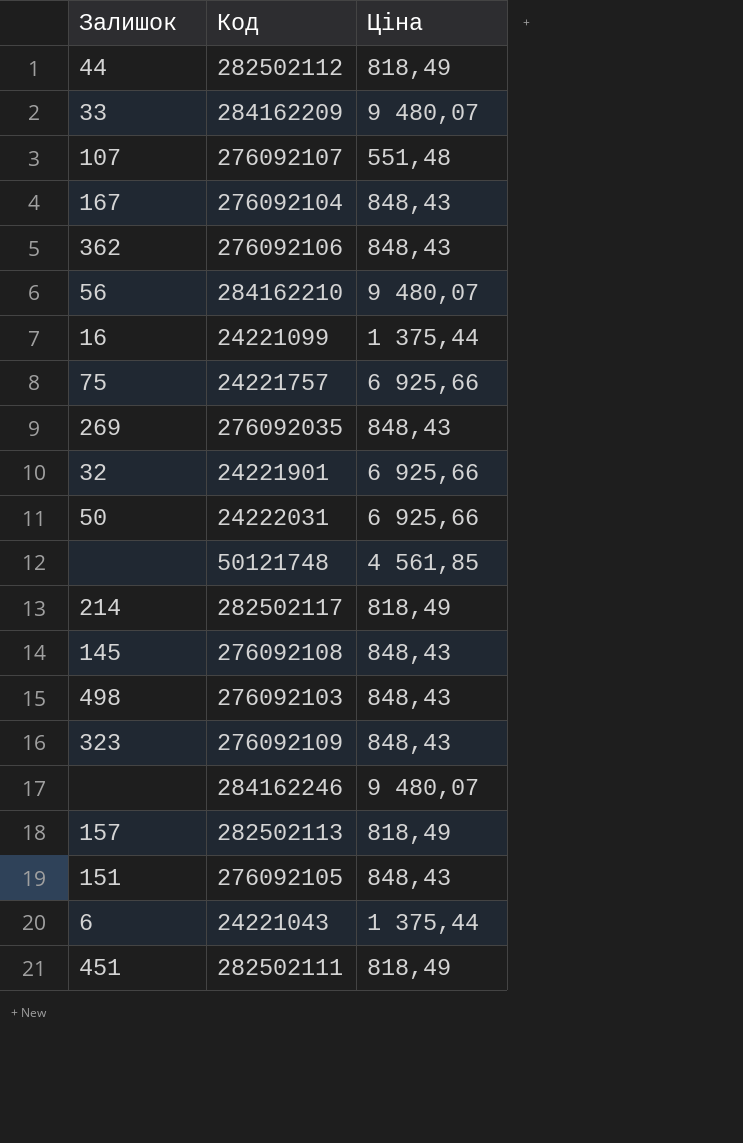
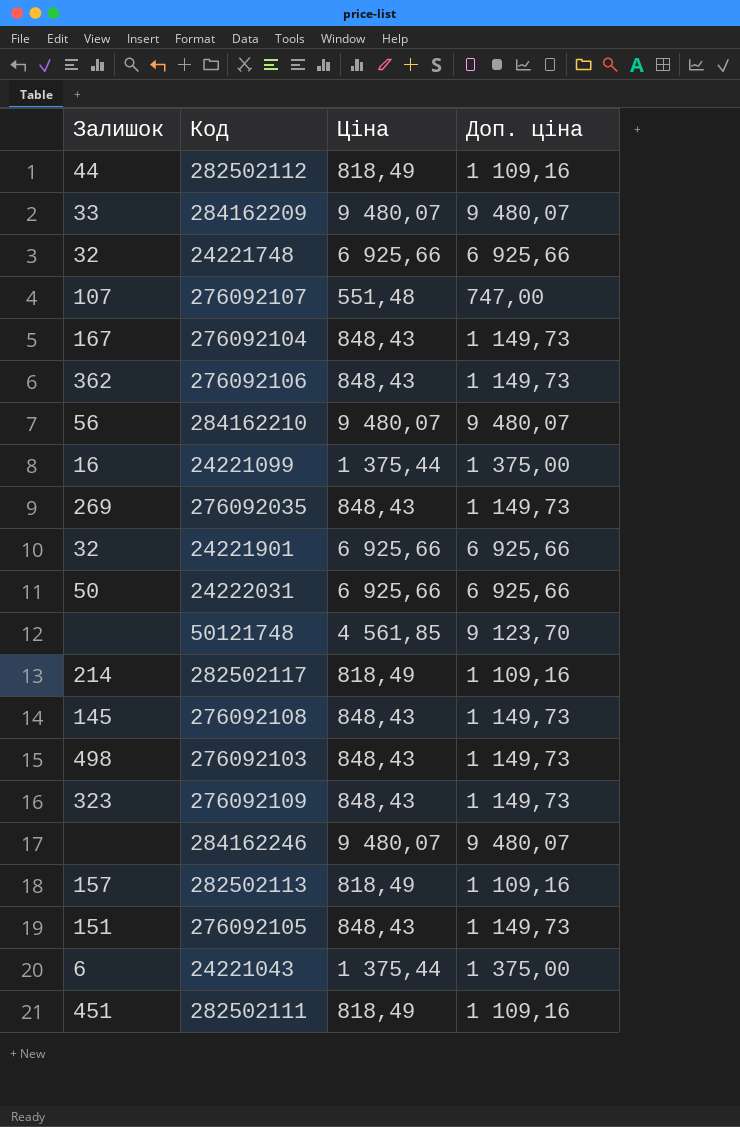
column Доп. ціна | position: none -> 4
row 24221757: 75 | 6 925,66 -> none
row 24221748: none -> 32 | 6 925,66 | 6 925,66

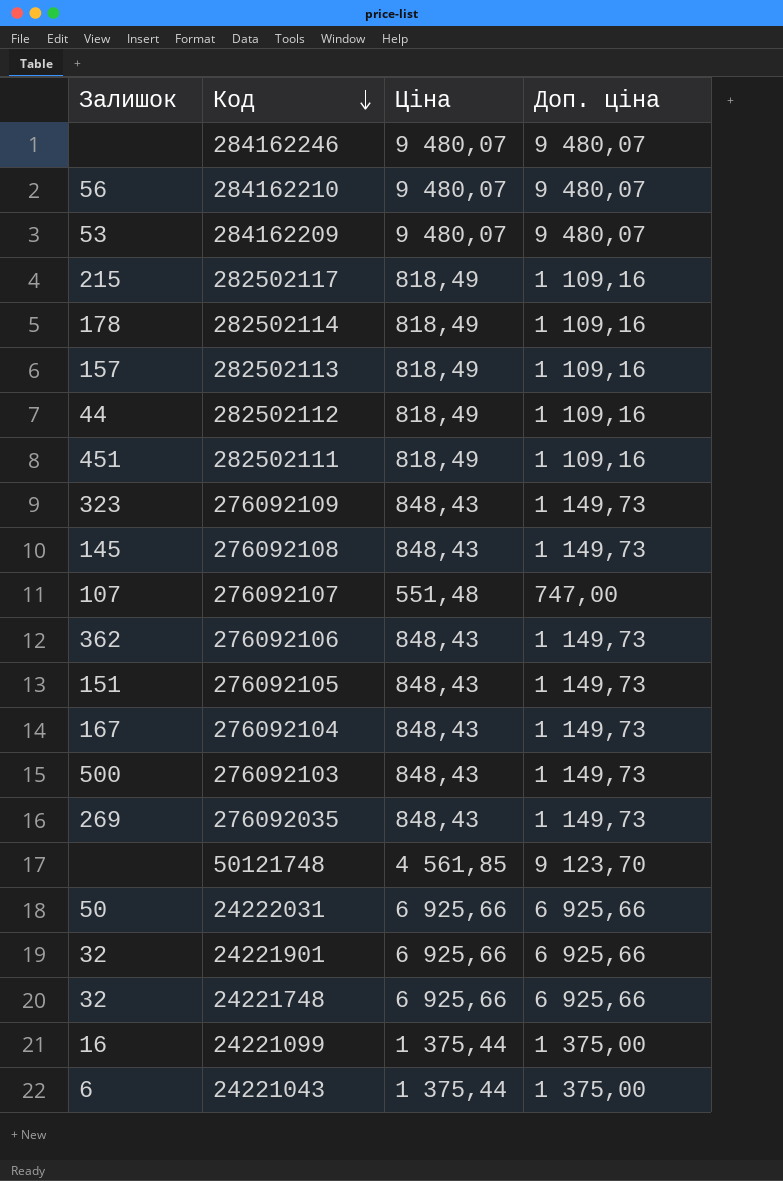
row order: none -> Код descending
284162209 | Залишок: 33 -> 53
282502117 | Залишок: 214 -> 215
row 282502114: none -> 178 | 818,49 | 1 109,16
276092103 | Залишок: 498 -> 500

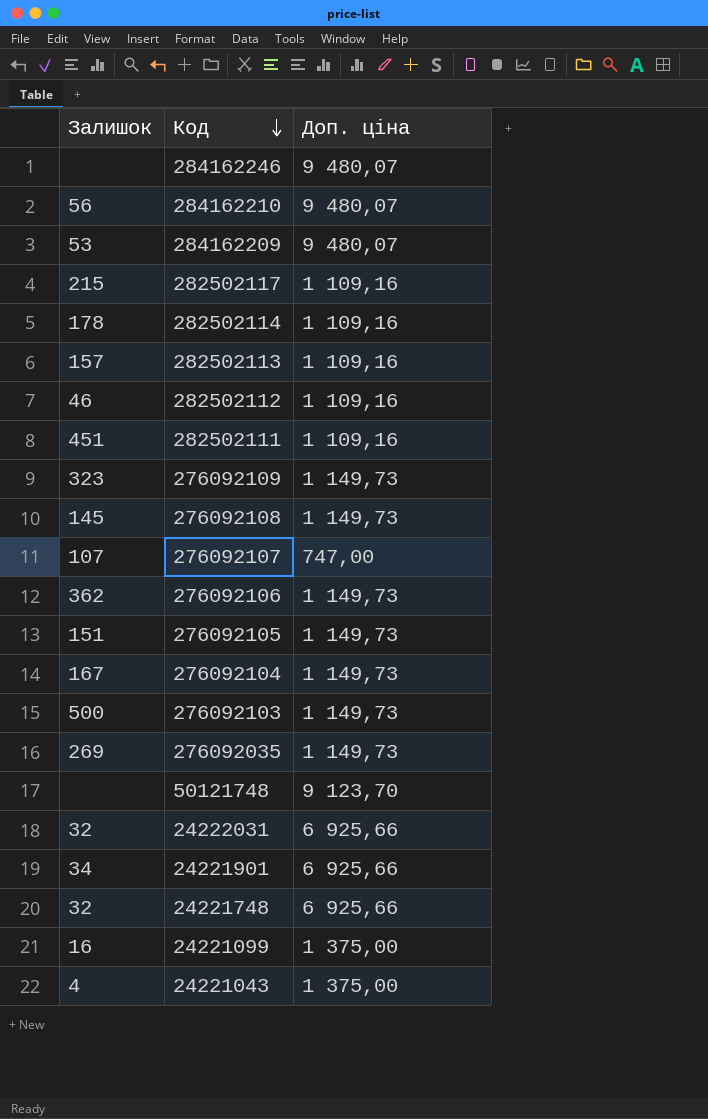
column Ціна | position: 3 -> none
282502112 | Залишок: 44 -> 46
24222031 | Залишок: 50 -> 32
24221901 | Залишок: 32 -> 34
24221043 | Залишок: 6 -> 4

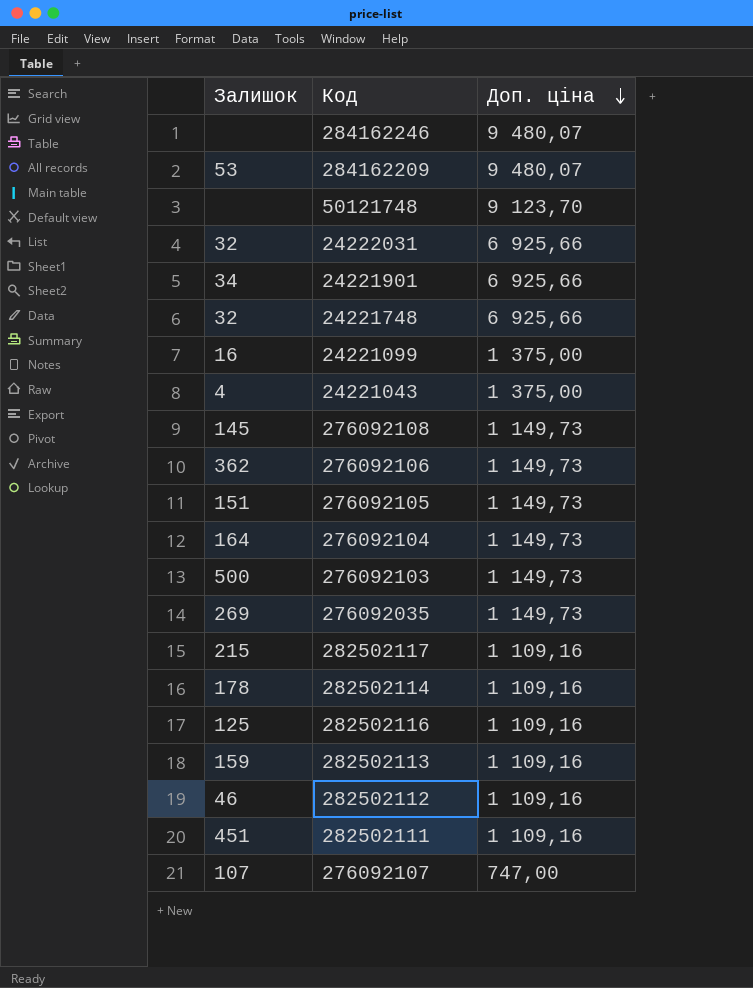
row order: Код descending -> Доп. ціна descending
row 284162210: 56 | 9 480,07 -> none
row 276092109: 323 | 1 149,73 -> none
276092104 | Залишок: 167 -> 164
row 282502116: none -> 125 | 1 109,16
282502113 | Залишок: 157 -> 159

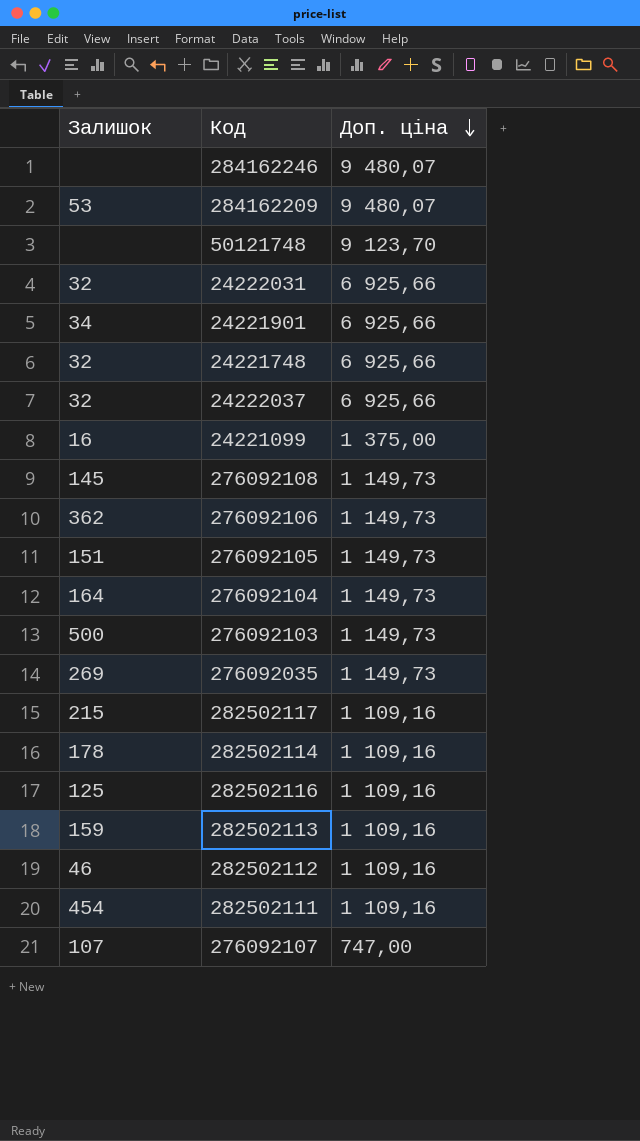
row 24221043: 4 | 1 375,00 -> none
row 24222037: none -> 32 | 6 925,66
282502111 | Залишок: 451 -> 454

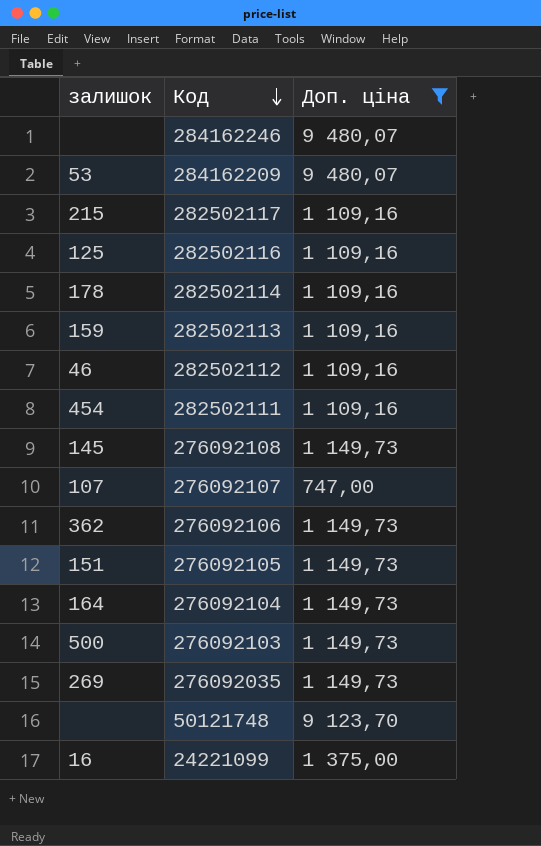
filter: none -> Доп. ціна != 6 925,66
row order: Доп. ціна descending -> Код descending
column name: Залишок -> залишок

